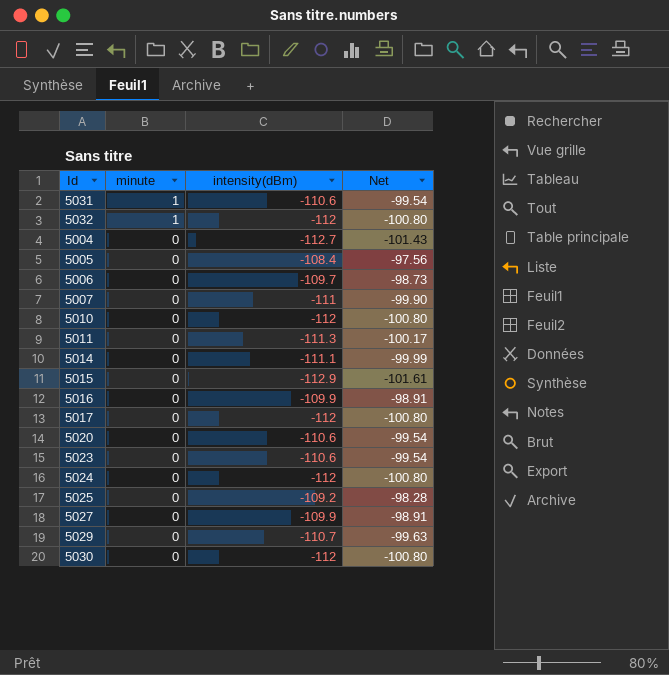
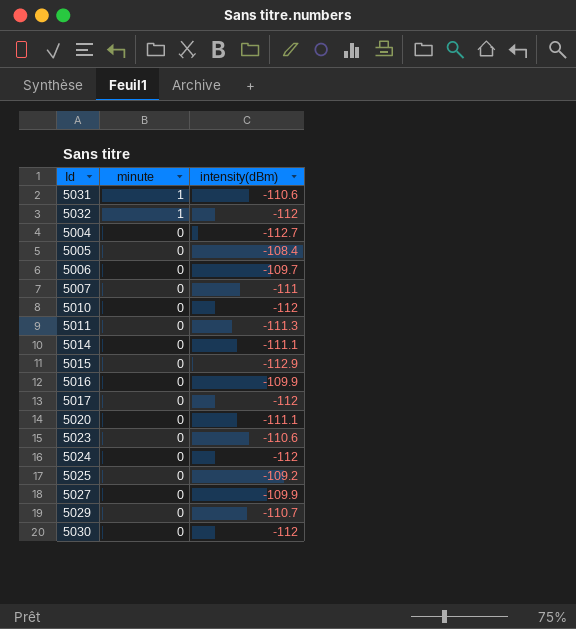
column Net | formula: [intensity(dBm)] * 0.9 -> none
5020 | intensity(dBm): -110.6 -> -111.1

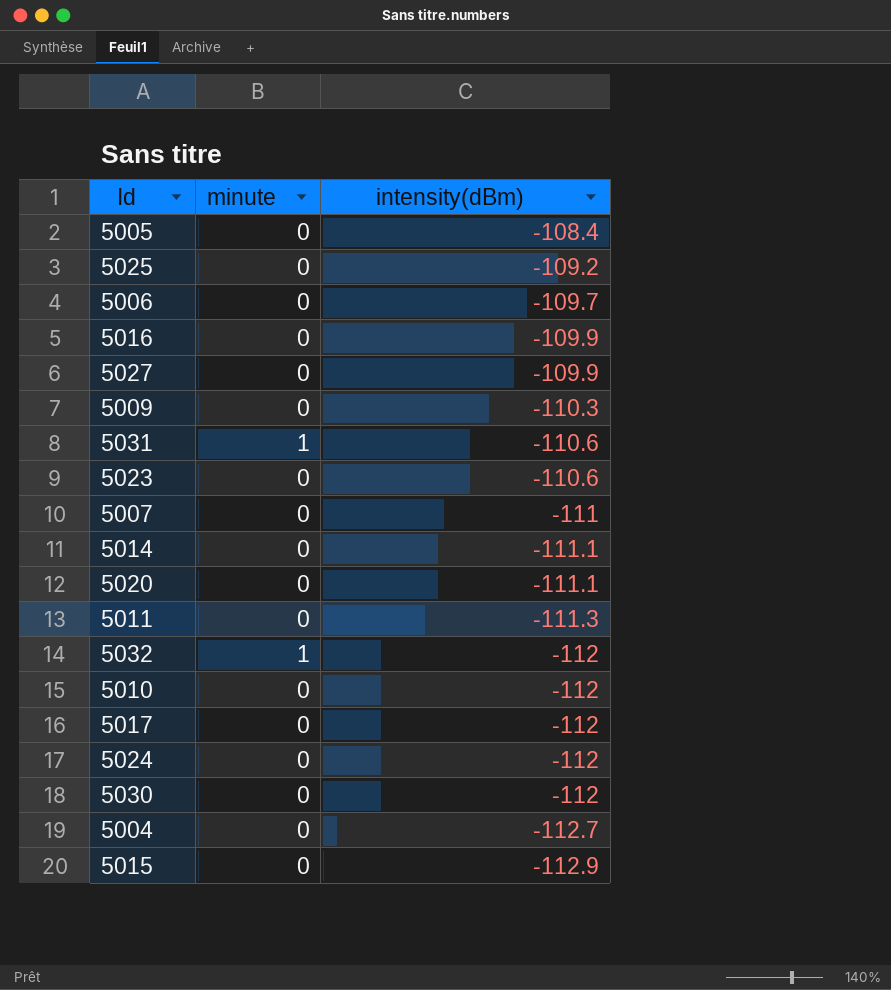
row order: minute descending -> intensity(dBm) descending
row 5029: 0 | -110.7 -> none
row 5009: none -> 0 | -110.3

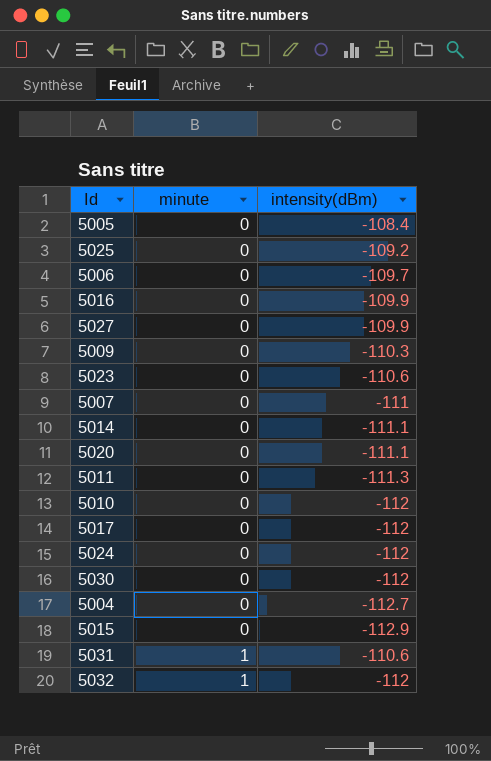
row order: intensity(dBm) descending -> minute ascending

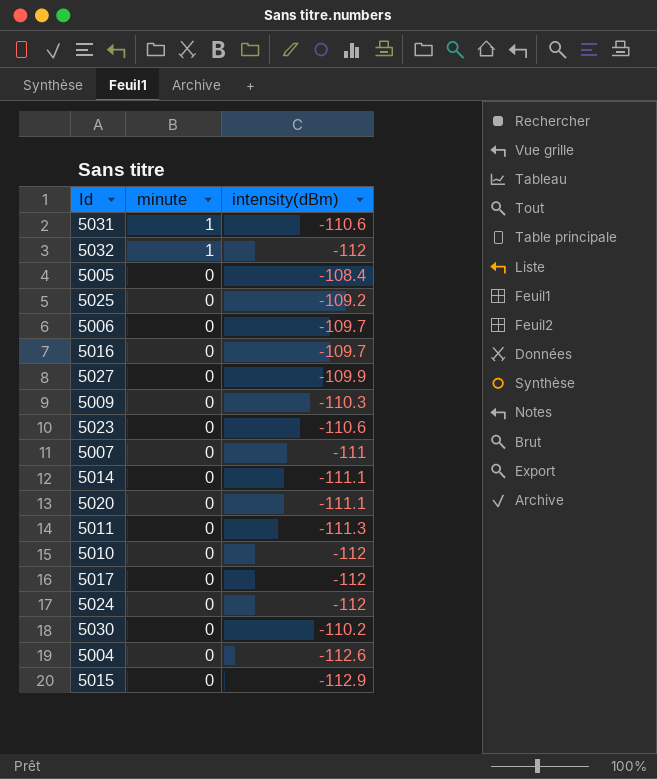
row order: minute ascending -> minute descending
5016 | intensity(dBm): -109.9 -> -109.7
5030 | intensity(dBm): -112 -> -110.2
5004 | intensity(dBm): -112.7 -> -112.6

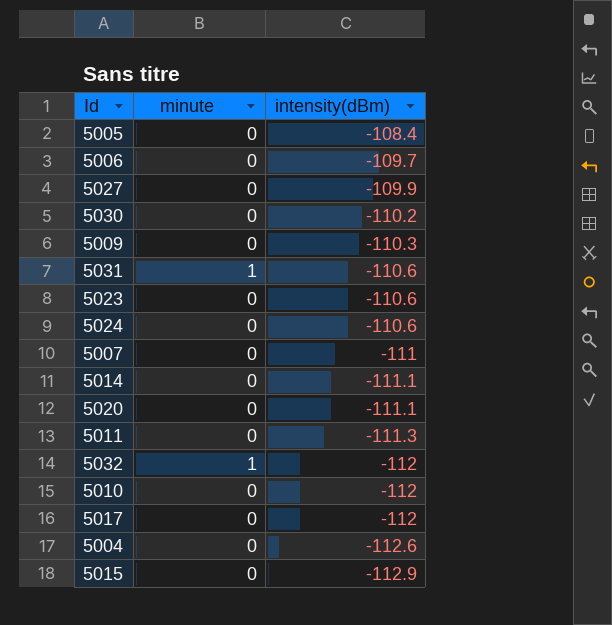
row order: minute descending -> intensity(dBm) descending
row 5025: 0 | -109.2 -> none
row 5016: 0 | -109.7 -> none
5024 | intensity(dBm): -112 -> -110.6

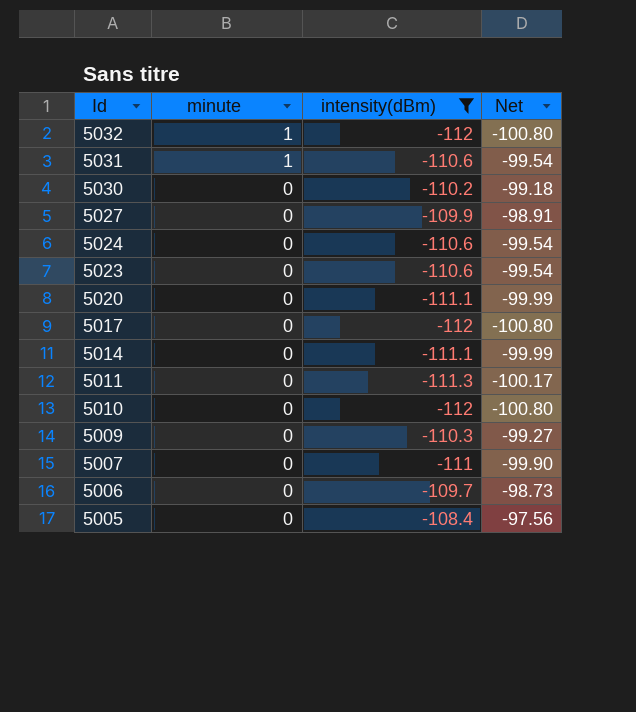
filter: none -> intensity(dBm) >= -112
row order: intensity(dBm) descending -> Id descending
column Net | formula: none -> [intensity(dBm)] * 0.9

